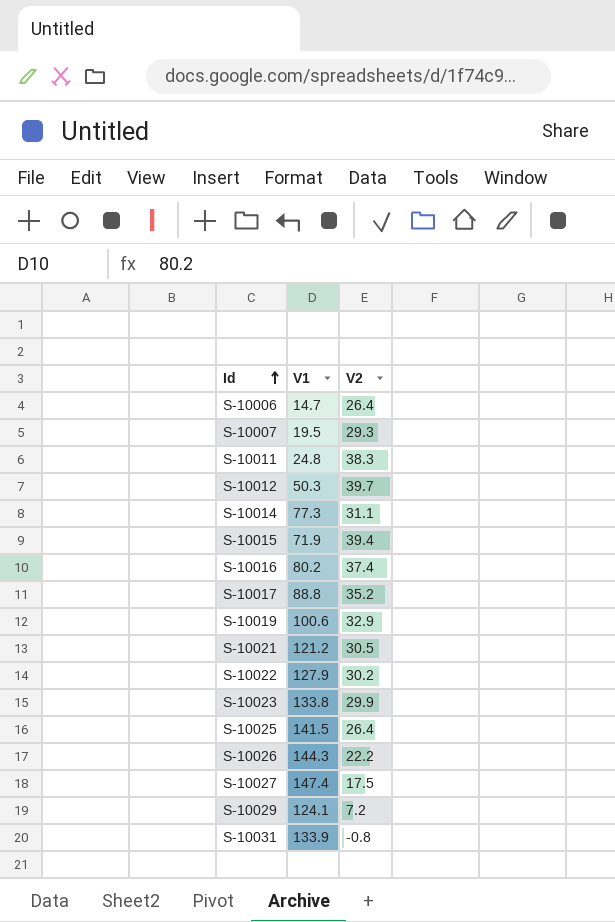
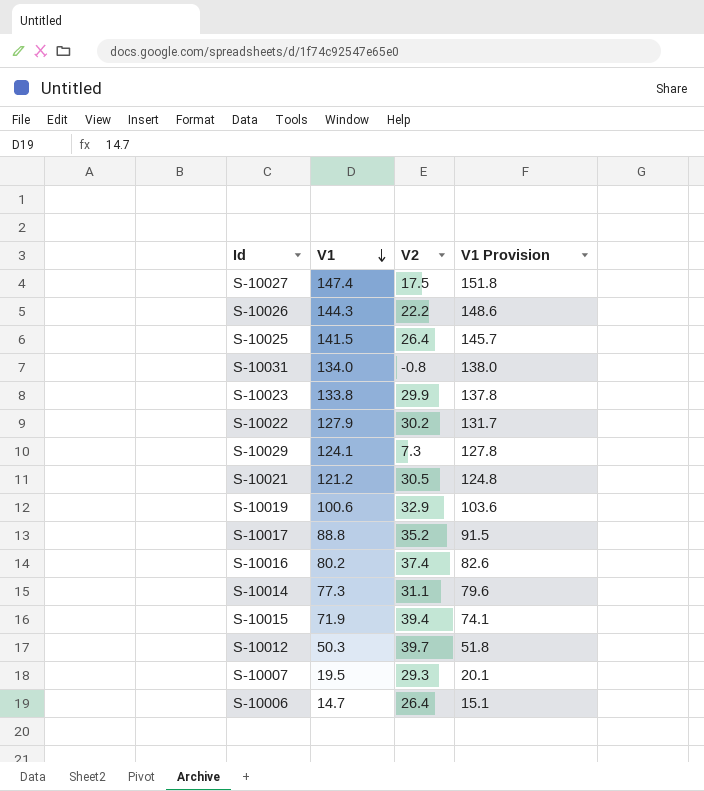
row order: Id ascending -> V1 descending
column V1 Provision | formula: none -> [V1] * 1.03
row S-10011: 24.8 | 38.3 -> none
S-10031 | V1: 133.9 -> 134.0
S-10029 | V2: 7.2 -> 7.3

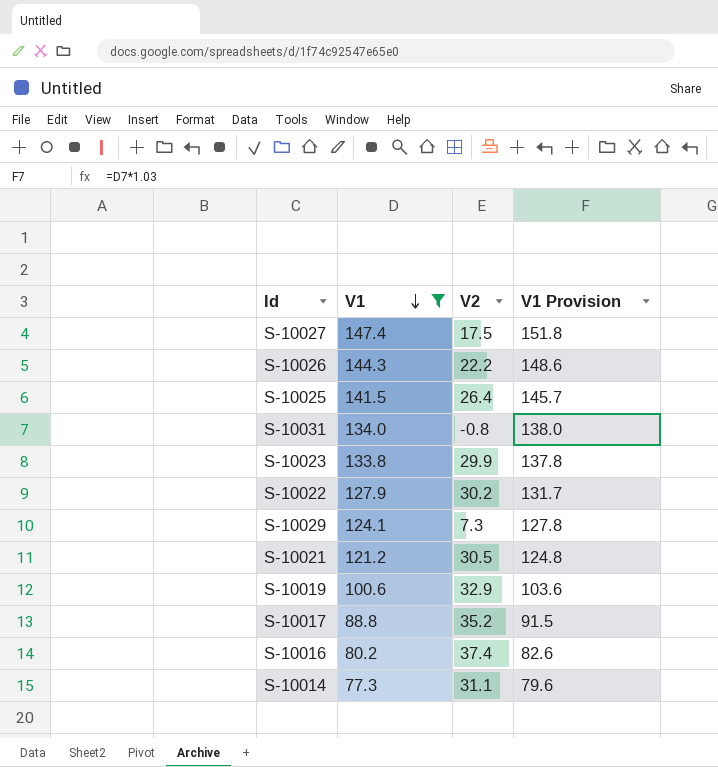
filter: none -> V1 >= 77.3

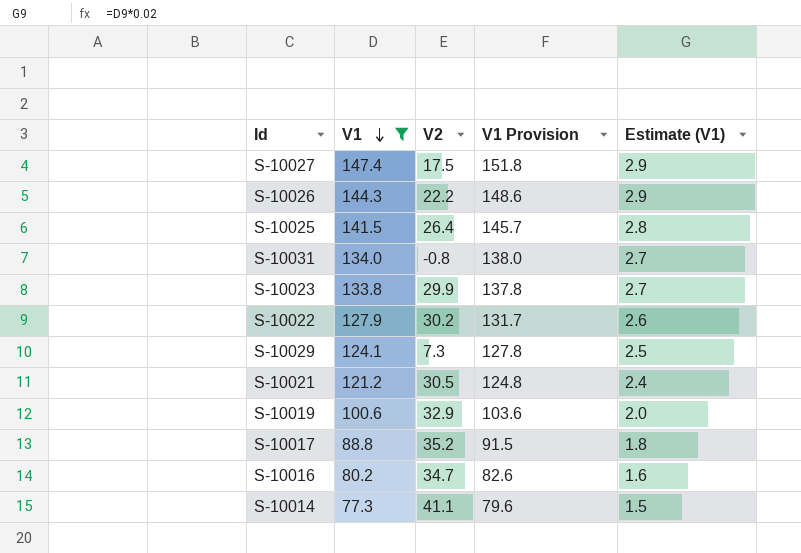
column Estimate (V1) | formula: none -> [V1] * 0.02
S-10016 | V2: 37.4 -> 34.7
S-10014 | V2: 31.1 -> 41.1

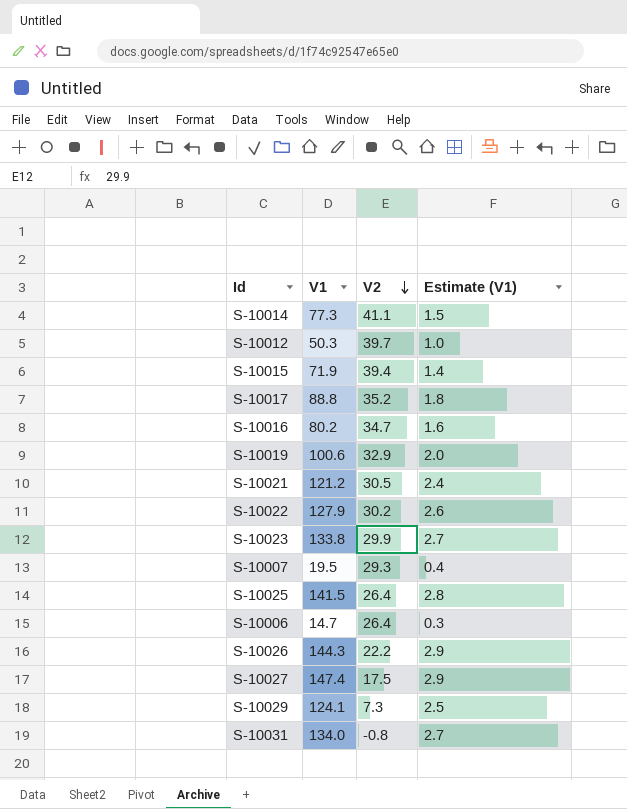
filter: V1 >= 77.3 -> none
row order: V1 descending -> V2 descending
column V1 Provision | formula: [V1] * 1.03 -> none

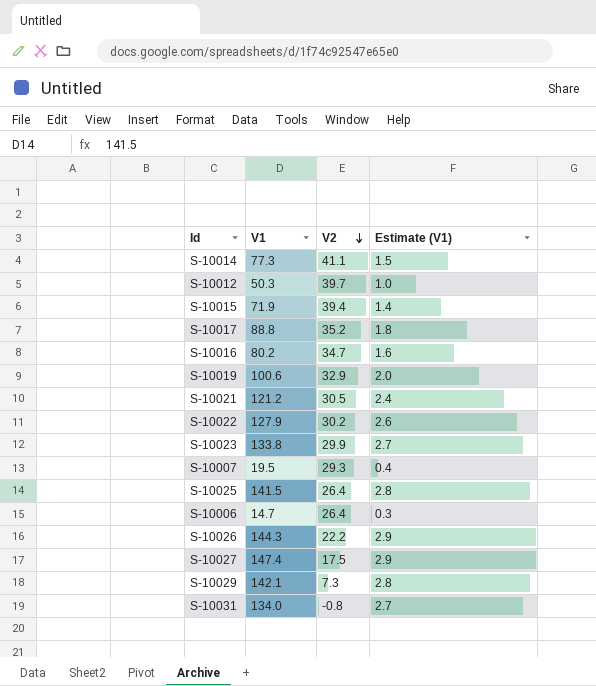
S-10029 | V1: 124.1 -> 142.1
S-10029 | Estimate (V1): 2.5 -> 2.8

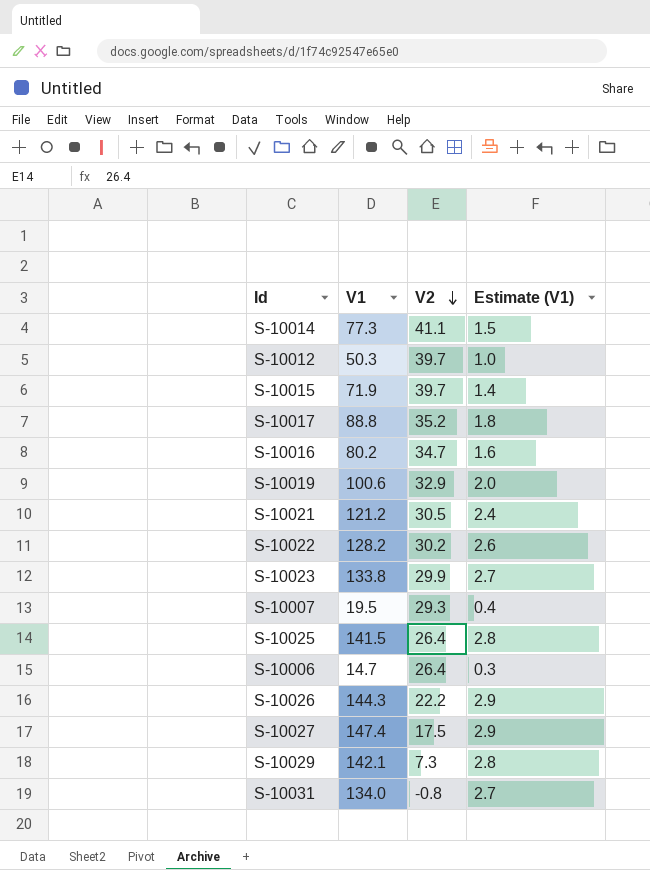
S-10015 | V2: 39.4 -> 39.7
S-10022 | V1: 127.9 -> 128.2

